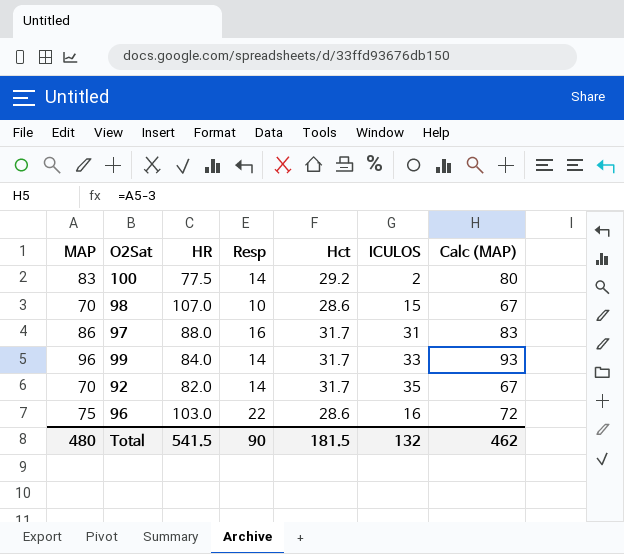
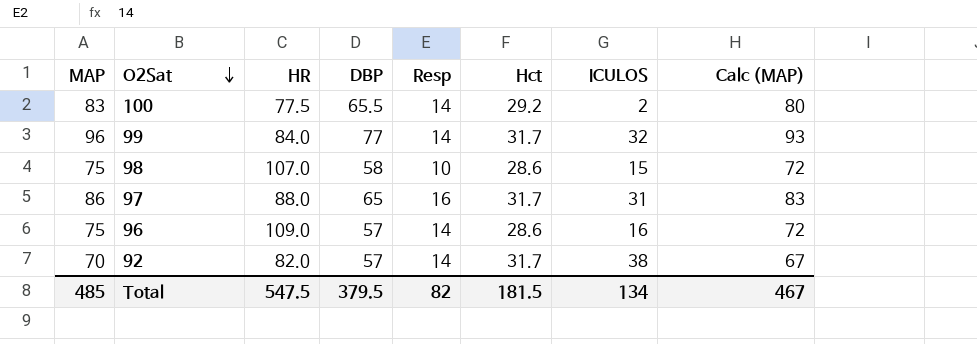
row order: none -> O2Sat descending
column DBP | position: none -> 4
99 | ICULOS: 33 -> 32
98 | MAP: 70 -> 75
98 | Calc (MAP): 67 -> 72
96 | HR: 103.0 -> 109.0
96 | Resp: 22 -> 14
92 | ICULOS: 35 -> 38
Total | MAP: 480 -> 485
Total | HR: 541.5 -> 547.5
Total | Resp: 90 -> 82
Total | ICULOS: 132 -> 134
Total | Calc (MAP): 462 -> 467

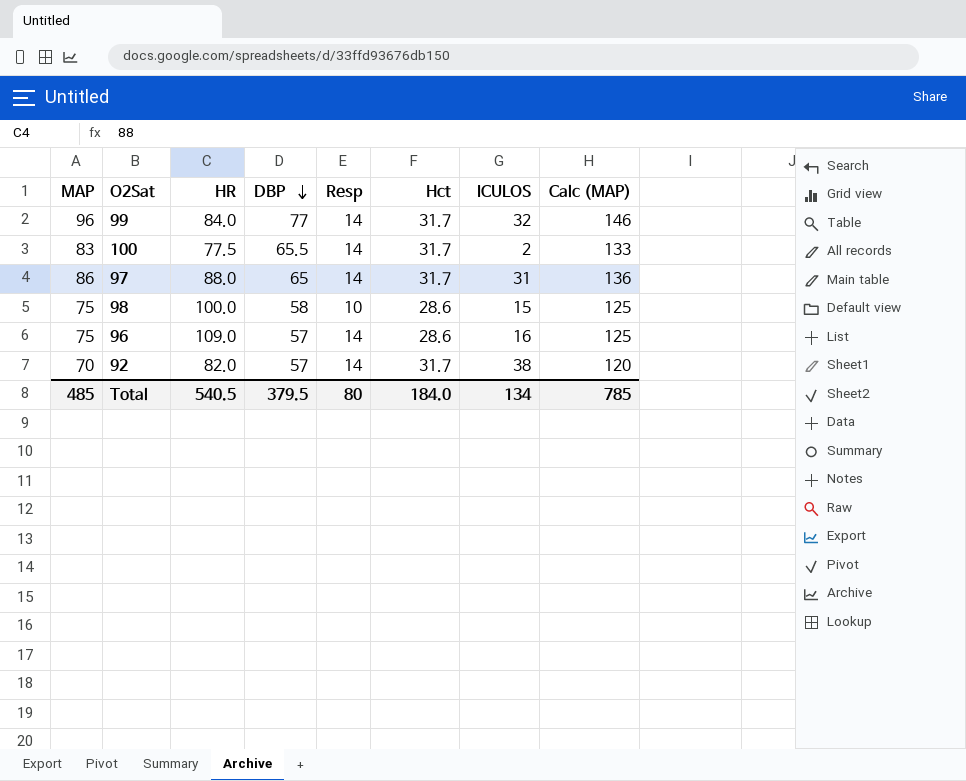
row order: O2Sat descending -> DBP descending
column Calc (MAP) | formula: [MAP] - 3 -> [MAP] + 50
100 | Hct: 29.2 -> 31.7
97 | Resp: 16 -> 14
98 | HR: 107.0 -> 100.0
Total | HR: 547.5 -> 540.5
Total | Resp: 82 -> 80
Total | Hct: 181.5 -> 184.0
Total | Calc (MAP): 467 -> 785

